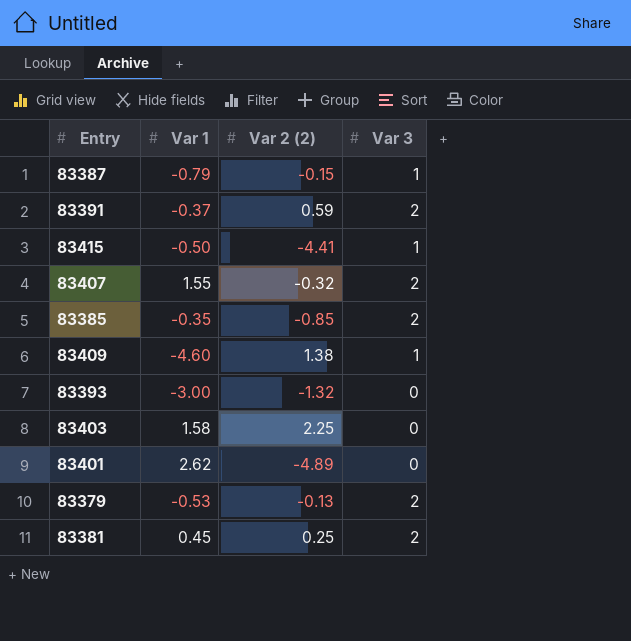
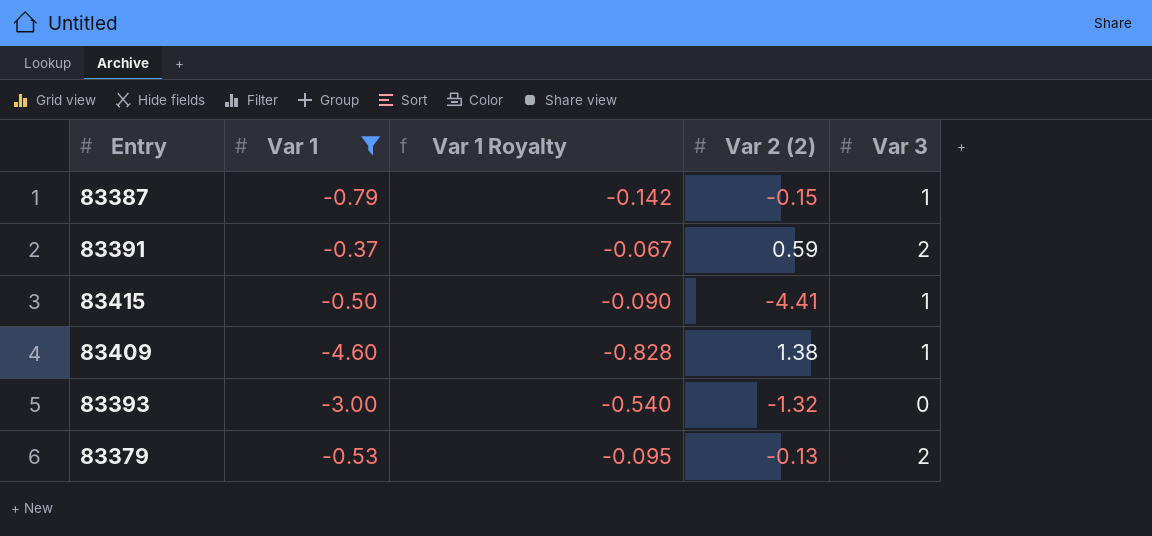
filter: none -> Var 1 <= -0.37
column Var 1 Royalty | formula: none -> [Var 1] * 0.18

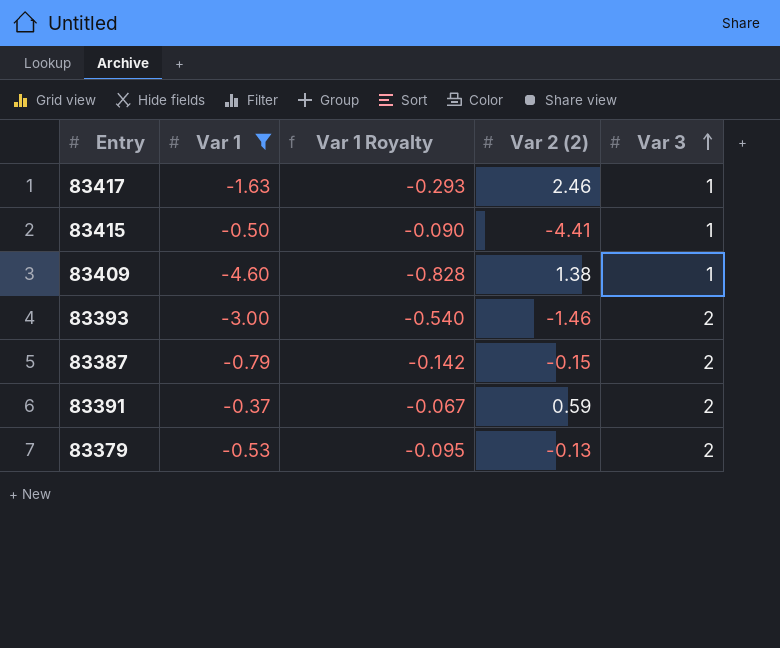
row order: none -> Var 3 ascending
row 83417: none -> -1.63 | -0.293 | 2.46 | 1
83393 | Var 2 (2): -1.32 -> -1.46
83393 | Var 3: 0 -> 2
83387 | Var 3: 1 -> 2

